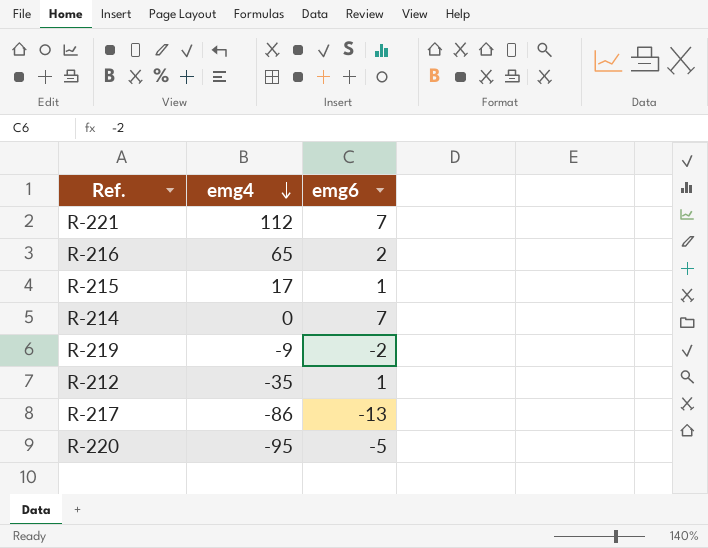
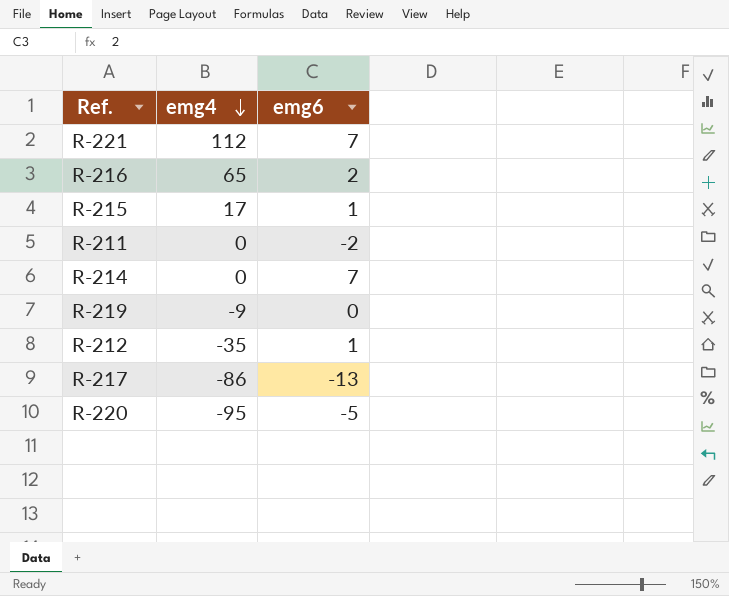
row R-211: none -> 0 | -2
R-219 | emg6: -2 -> 0

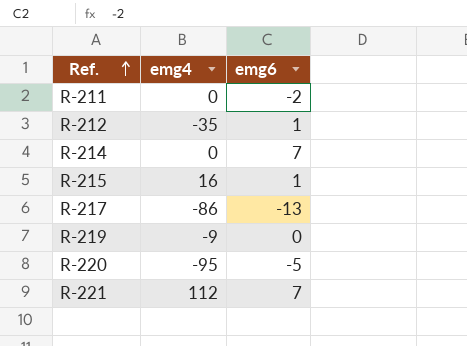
row order: emg4 descending -> Ref. ascending
row R-216: 65 | 2 -> none
R-215 | emg4: 17 -> 16

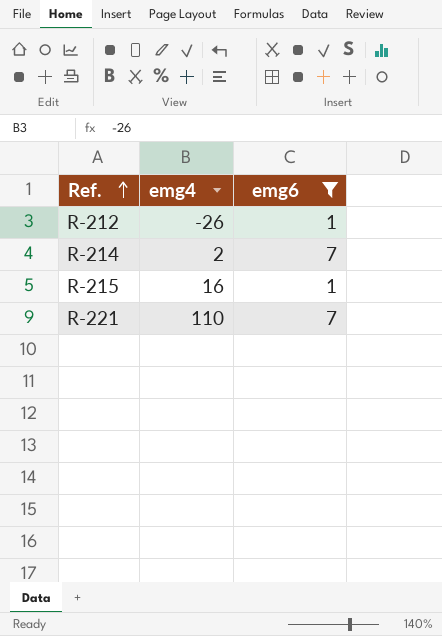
filter: none -> emg6 >= 1
R-212 | emg4: -35 -> -26
R-214 | emg4: 0 -> 2
R-221 | emg4: 112 -> 110

